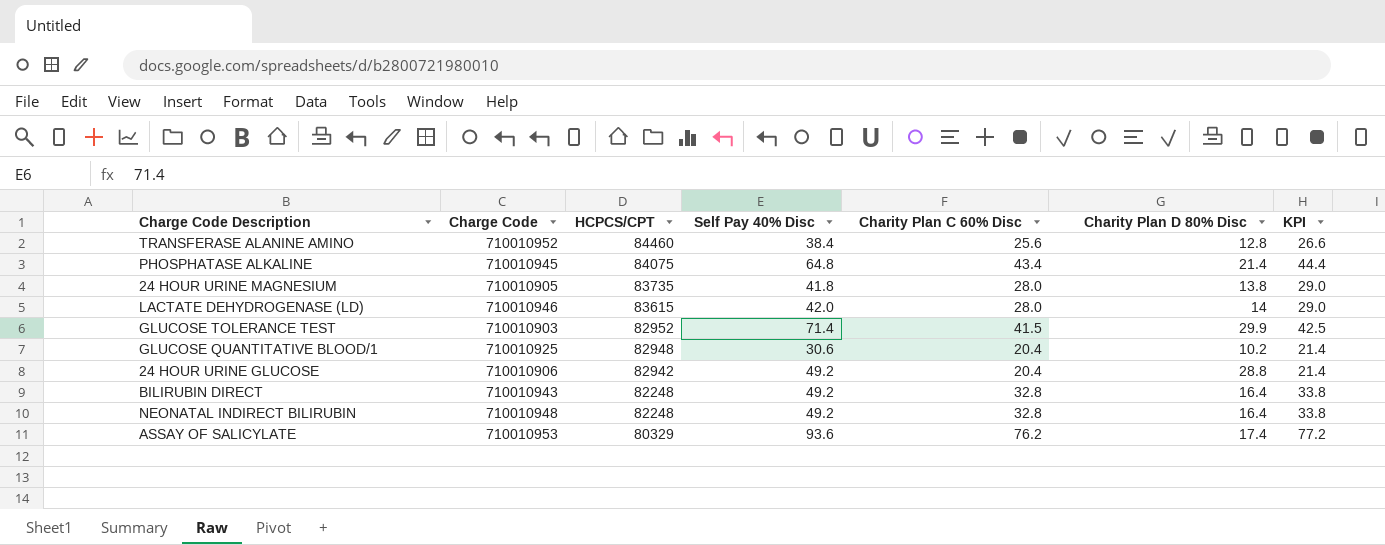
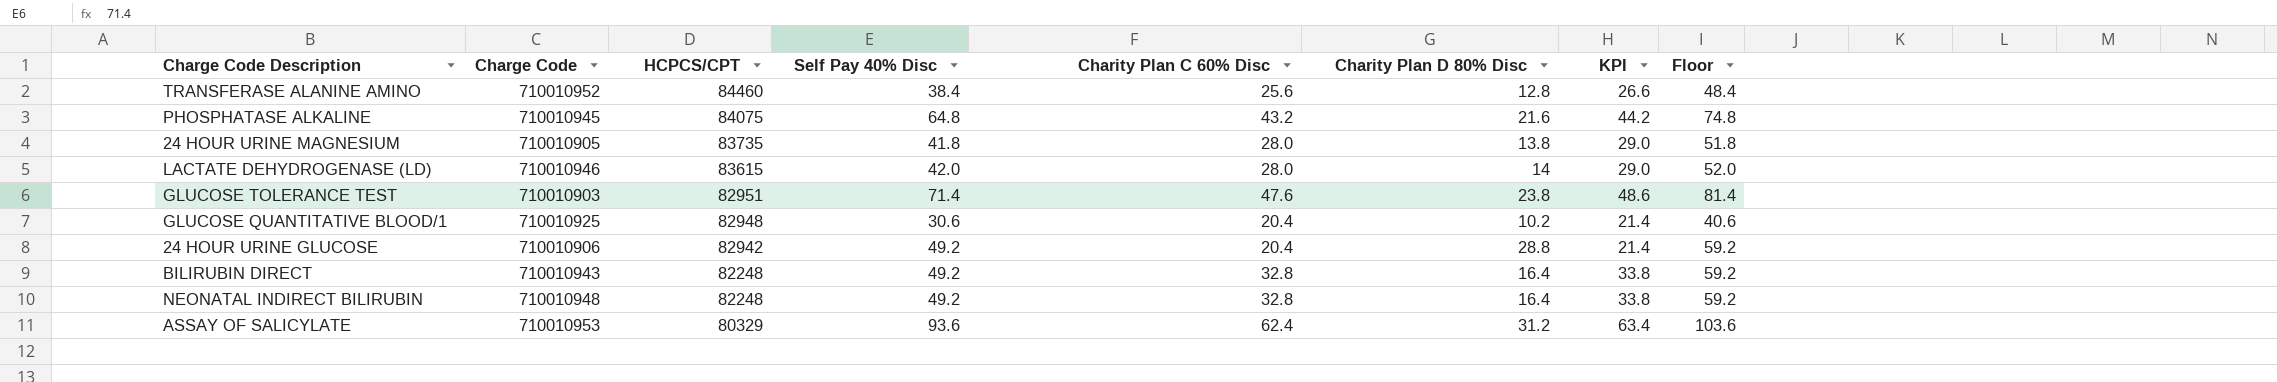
column Floor | formula: none -> [Self Pay 40% Disc] + 10
PHOSPHATASE ALKALINE | Charity Plan C 60% Disc: 43.4 -> 43.2
PHOSPHATASE ALKALINE | Charity Plan D 80% Disc: 21.4 -> 21.6
PHOSPHATASE ALKALINE | KPI: 44.4 -> 44.2
GLUCOSE TOLERANCE TEST | HCPCS/CPT: 82952 -> 82951
GLUCOSE TOLERANCE TEST | Charity Plan C 60% Disc: 41.5 -> 47.6
GLUCOSE TOLERANCE TEST | Charity Plan D 80% Disc: 29.9 -> 23.8
GLUCOSE TOLERANCE TEST | KPI: 42.5 -> 48.6
ASSAY OF SALICYLATE | Charity Plan C 60% Disc: 76.2 -> 62.4
ASSAY OF SALICYLATE | Charity Plan D 80% Disc: 17.4 -> 31.2
ASSAY OF SALICYLATE | KPI: 77.2 -> 63.4

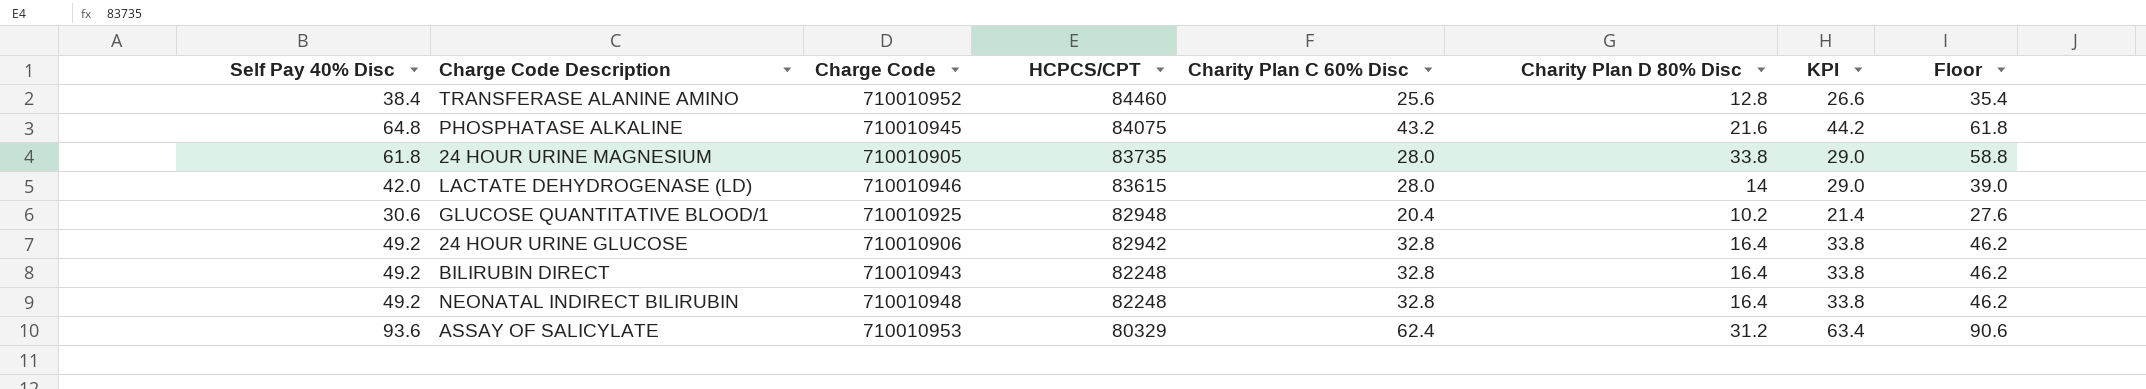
column Self Pay 40% Disc | position: 4 -> 1
column Floor | formula: [Self Pay 40% Disc] + 10 -> [Self Pay 40% Disc] - 3
row GLUCOSE TOLERANCE TEST: 710010903 | 82951 | 71.4 | 47.6 | 23.8 | 48.6 | 81.4 -> none
24 HOUR URINE MAGNESIUM | Self Pay 40% Disc: 41.8 -> 61.8
24 HOUR URINE MAGNESIUM | Charity Plan D 80% Disc: 13.8 -> 33.8
24 HOUR URINE GLUCOSE | Charity Plan C 60% Disc: 20.4 -> 32.8
24 HOUR URINE GLUCOSE | Charity Plan D 80% Disc: 28.8 -> 16.4
24 HOUR URINE GLUCOSE | KPI: 21.4 -> 33.8

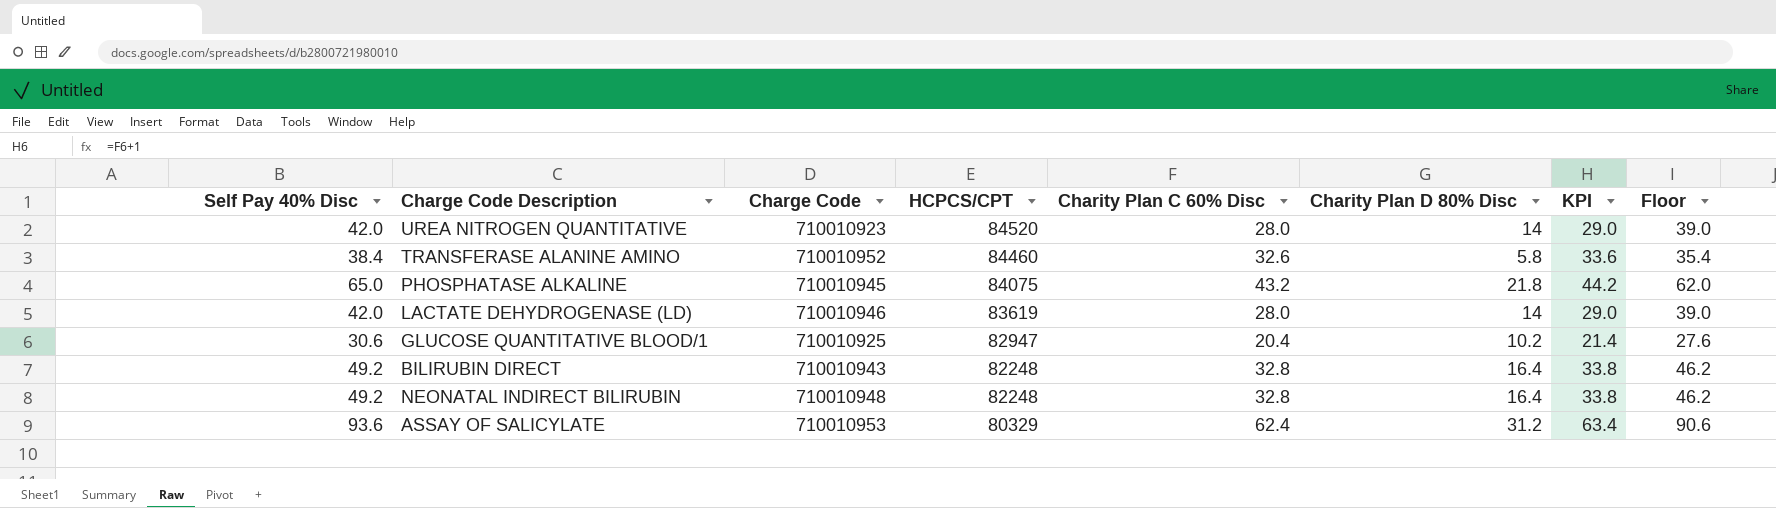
row 24 HOUR URINE MAGNESIUM: 61.8 | 710010905 | 83735 | 28.0 | 33.8 | 29.0 | 58.8 -> none
row 24 HOUR URINE GLUCOSE: 49.2 | 710010906 | 82942 | 32.8 | 16.4 | 33.8 | 46.2 -> none
row UREA NITROGEN QUANTITATIVE: none -> 42.0 | 710010923 | 84520 | 28.0 | 14 | 29.0 | 39.0
TRANSFERASE ALANINE AMINO | Charity Plan C 60% Disc: 25.6 -> 32.6
TRANSFERASE ALANINE AMINO | Charity Plan D 80% Disc: 12.8 -> 5.8
TRANSFERASE ALANINE AMINO | KPI: 26.6 -> 33.6
PHOSPHATASE ALKALINE | Self Pay 40% Disc: 64.8 -> 65.0
PHOSPHATASE ALKALINE | Charity Plan D 80% Disc: 21.6 -> 21.8
PHOSPHATASE ALKALINE | Floor: 61.8 -> 62.0
LACTATE DEHYDROGENASE (LD) | HCPCS/CPT: 83615 -> 83619
GLUCOSE QUANTITATIVE BLOOD/1 | HCPCS/CPT: 82948 -> 82947

